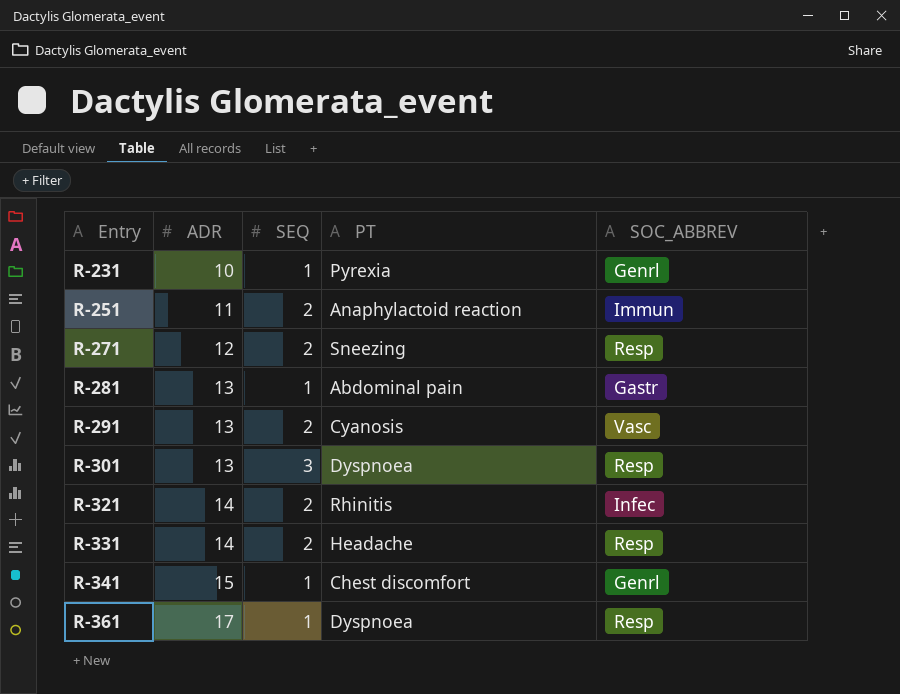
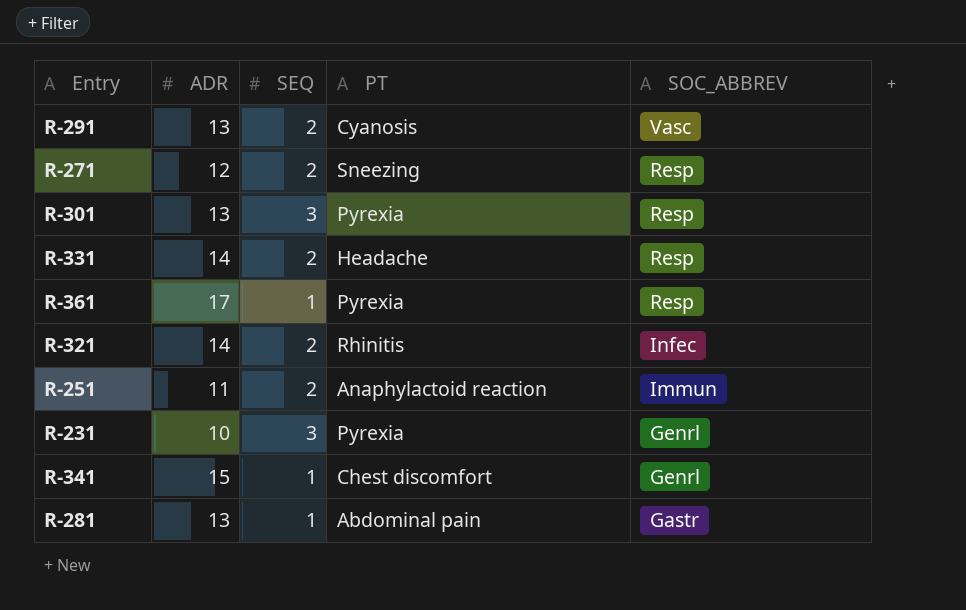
row order: Entry ascending -> SOC_ABBREV descending
R-301 | PT: Dyspnoea -> Pyrexia
R-361 | PT: Dyspnoea -> Pyrexia
R-231 | SEQ: 1 -> 3

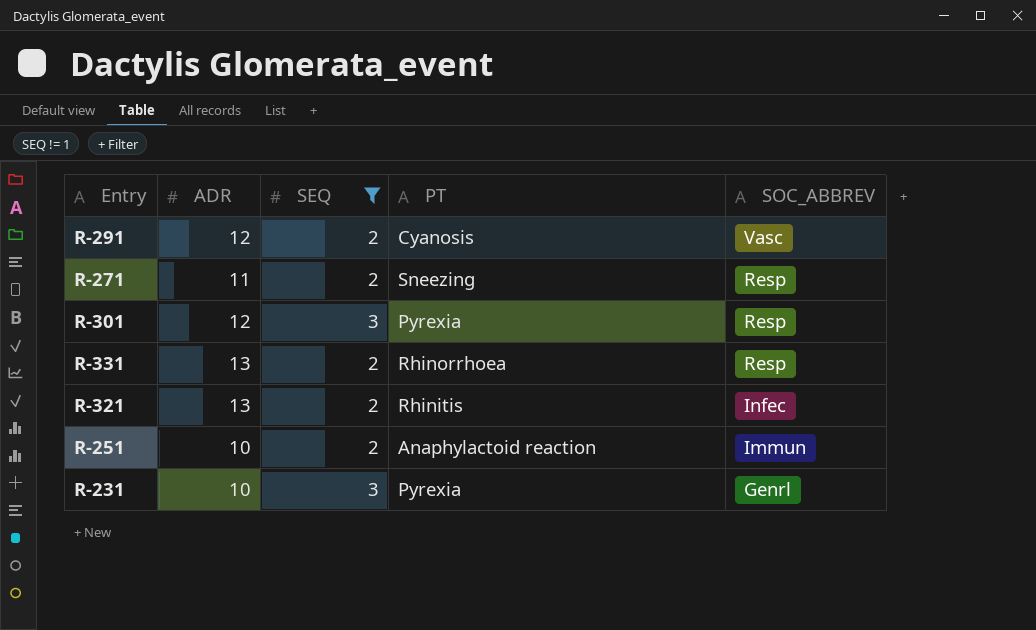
filter: none -> SEQ != 1
R-291 | ADR: 13 -> 12
R-271 | ADR: 12 -> 11
R-301 | ADR: 13 -> 12
R-331 | ADR: 14 -> 13
R-331 | PT: Headache -> Rhinorrhoea
R-321 | ADR: 14 -> 13
R-251 | ADR: 11 -> 10

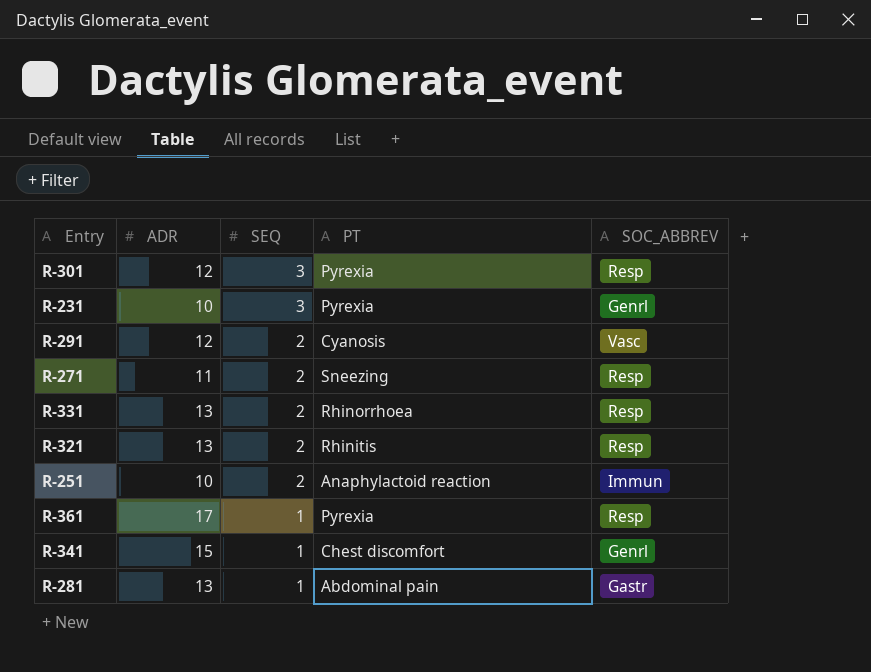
filter: SEQ != 1 -> none
row order: SOC_ABBREV descending -> SEQ descending
R-321 | SOC_ABBREV: Infec -> Resp

